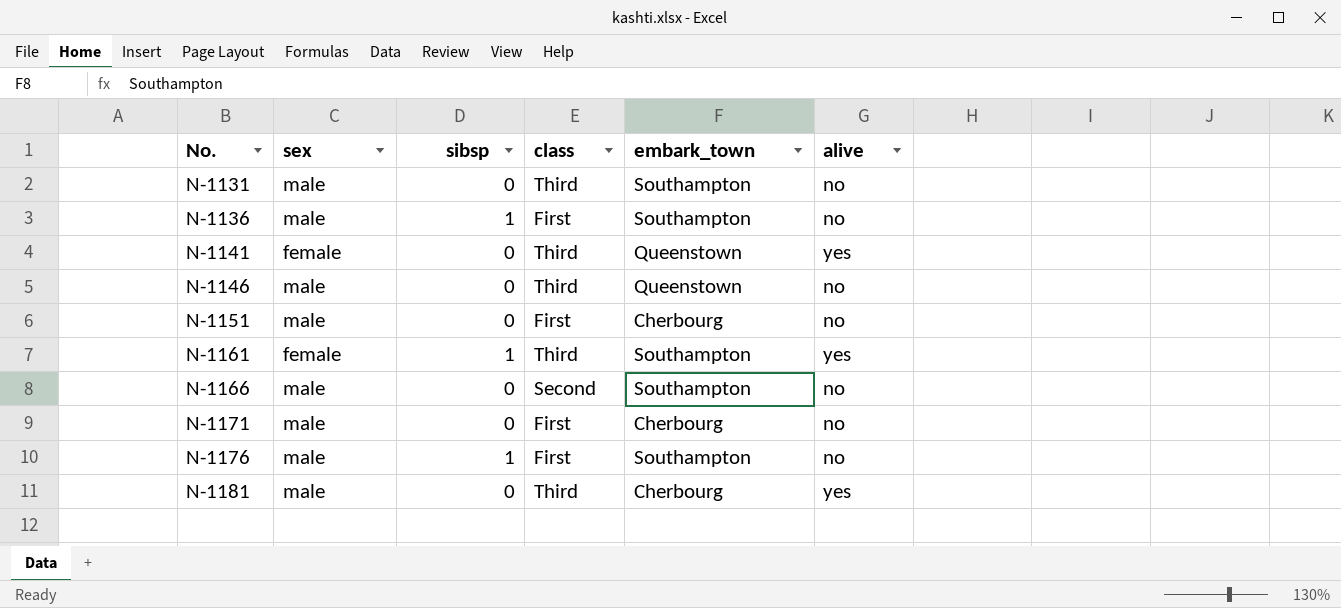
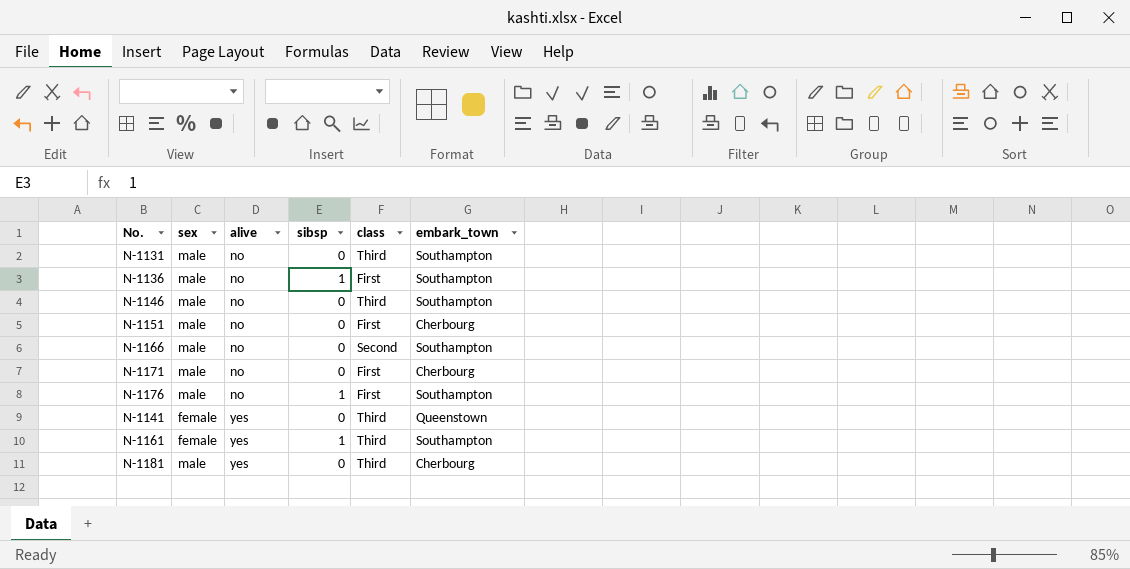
row order: No. ascending -> alive ascending
column alive | position: 6 -> 3
N-1146 | embark_town: Queenstown -> Southampton

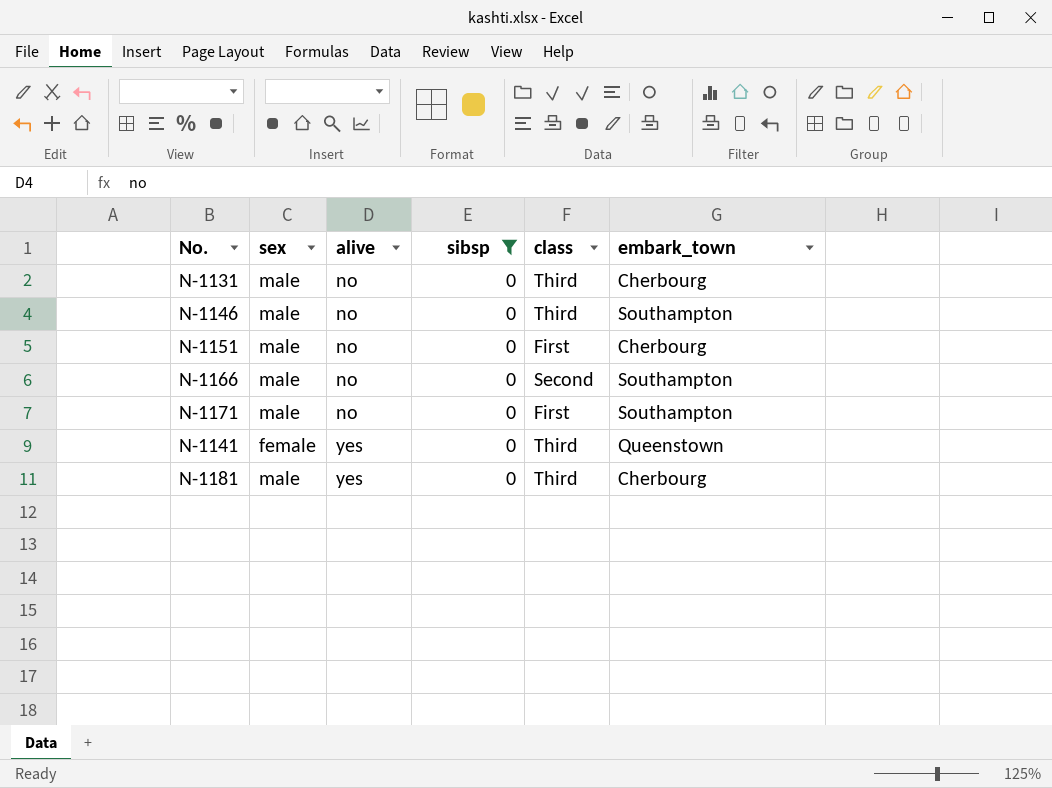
filter: none -> sibsp = 0
N-1131 | embark_town: Southampton -> Cherbourg
N-1171 | embark_town: Cherbourg -> Southampton

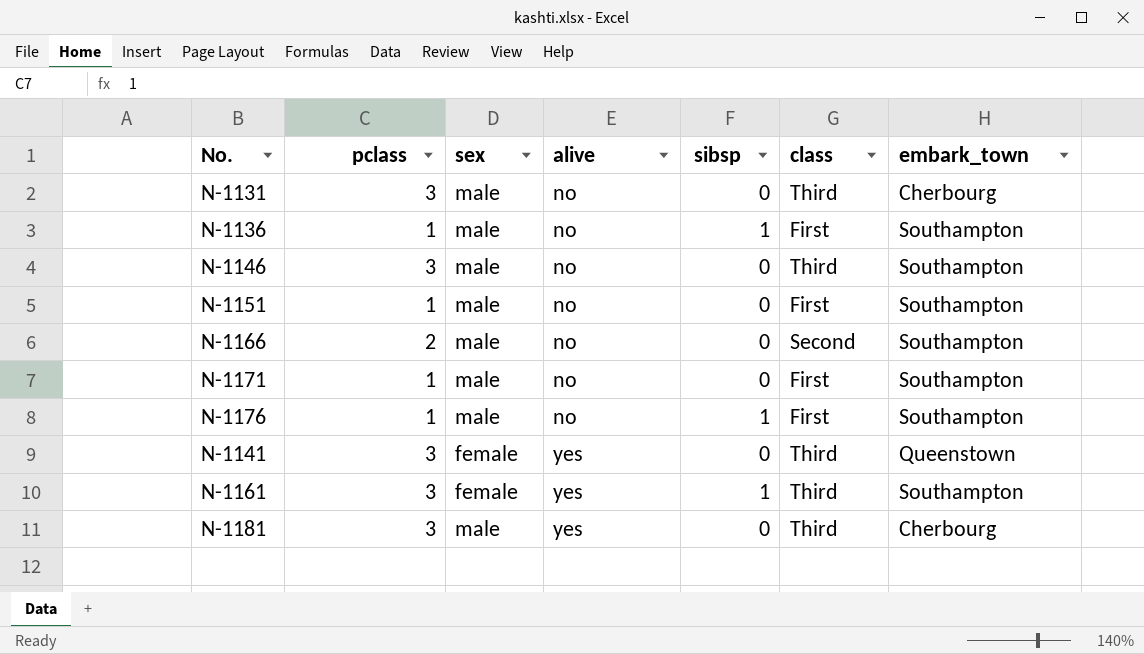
filter: sibsp = 0 -> none
column pclass | position: none -> 2
N-1151 | embark_town: Cherbourg -> Southampton

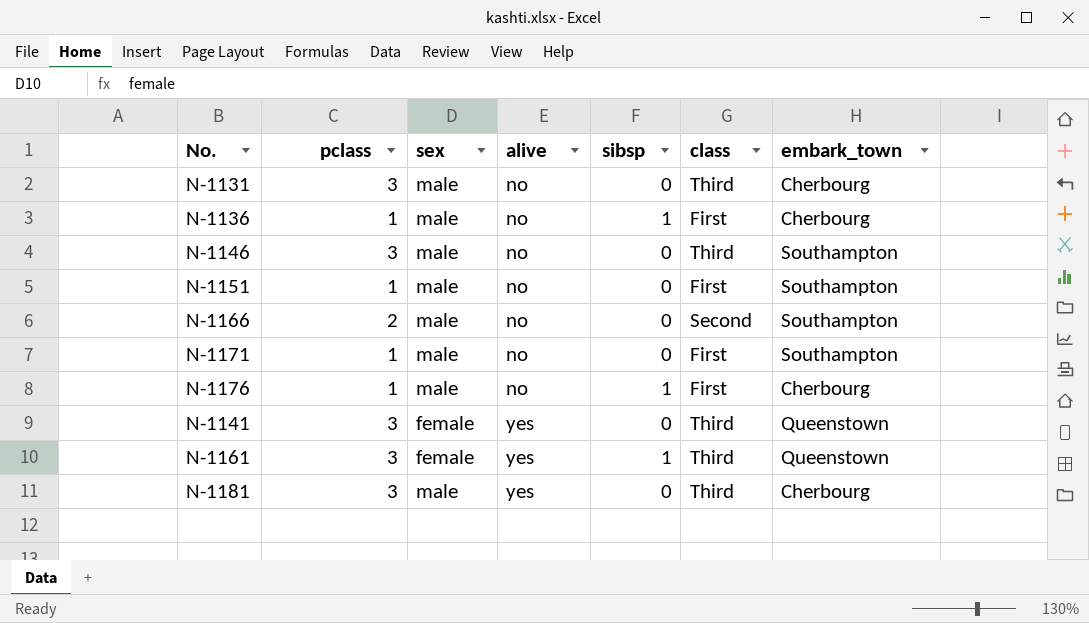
N-1136 | embark_town: Southampton -> Cherbourg
N-1176 | embark_town: Southampton -> Cherbourg
N-1161 | embark_town: Southampton -> Queenstown

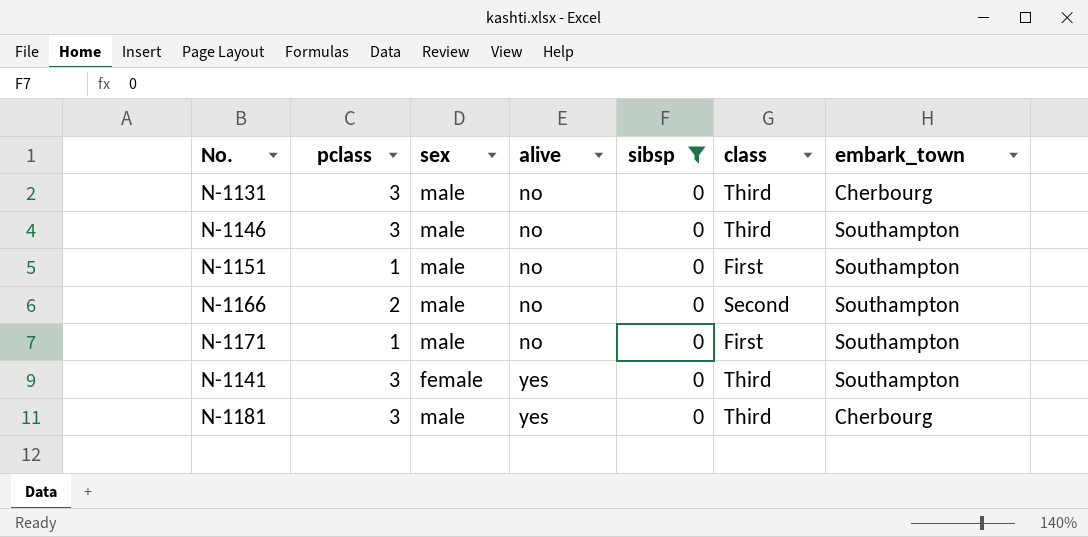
filter: none -> sibsp = 0
N-1141 | embark_town: Queenstown -> Southampton

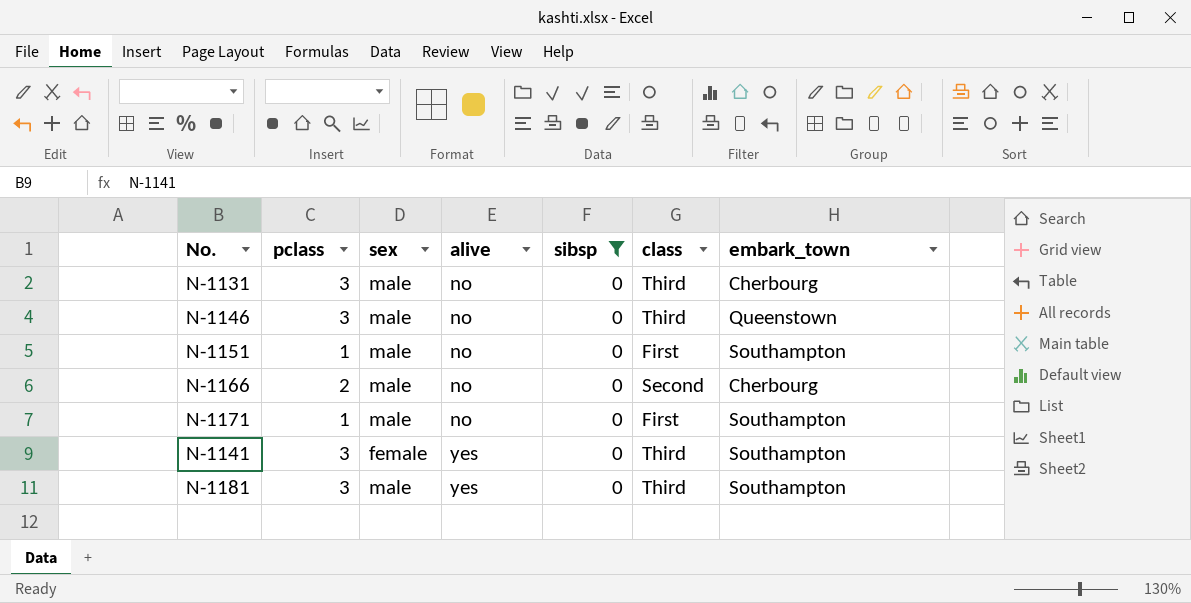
N-1146 | embark_town: Southampton -> Queenstown
N-1166 | embark_town: Southampton -> Cherbourg
N-1181 | embark_town: Cherbourg -> Southampton

